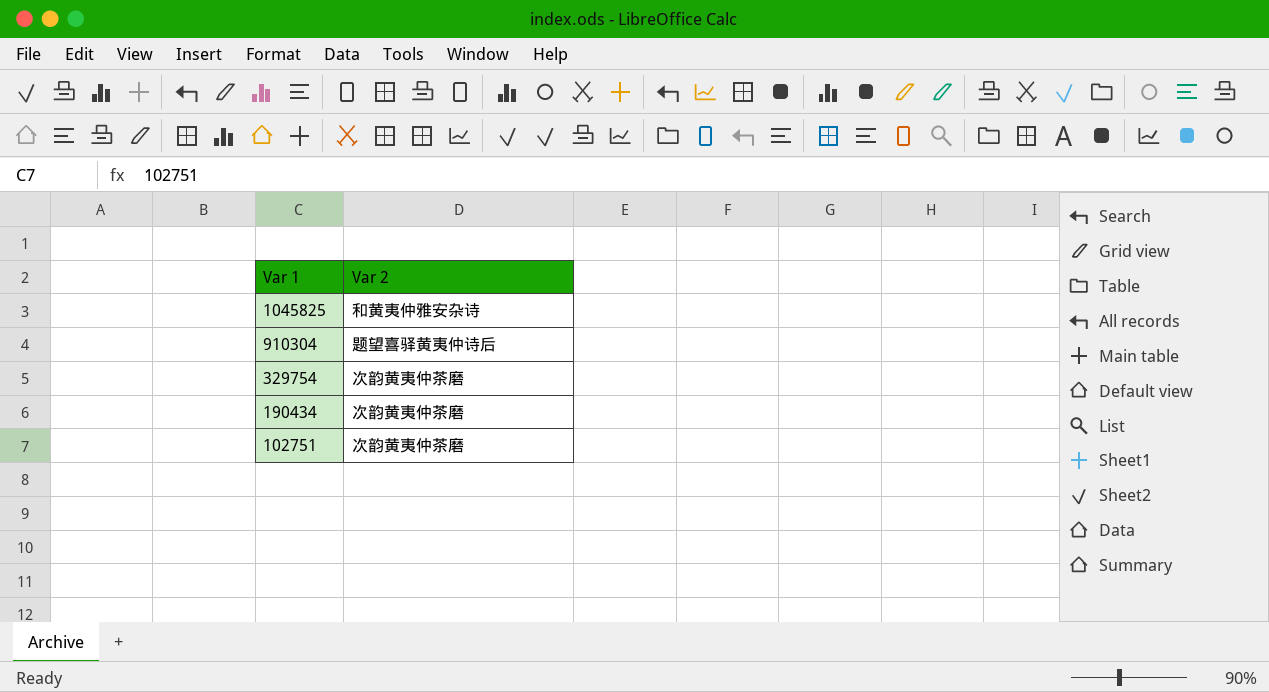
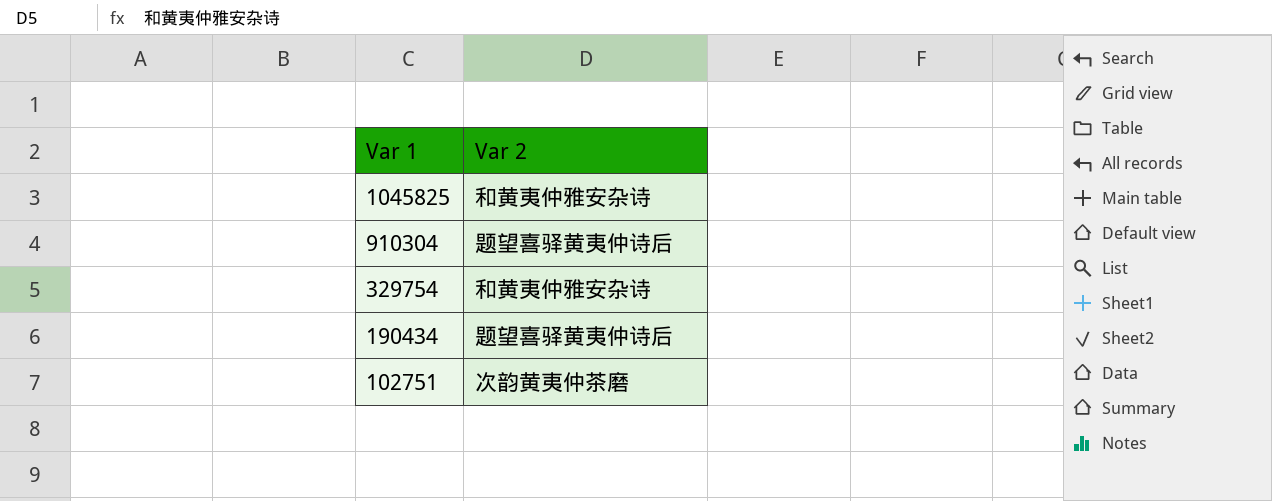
329754 | Var 2: 次韵黄夷仲茶磨 -> 和黄夷仲雅安杂诗
190434 | Var 2: 次韵黄夷仲茶磨 -> 题望喜驿黄夷仲诗后

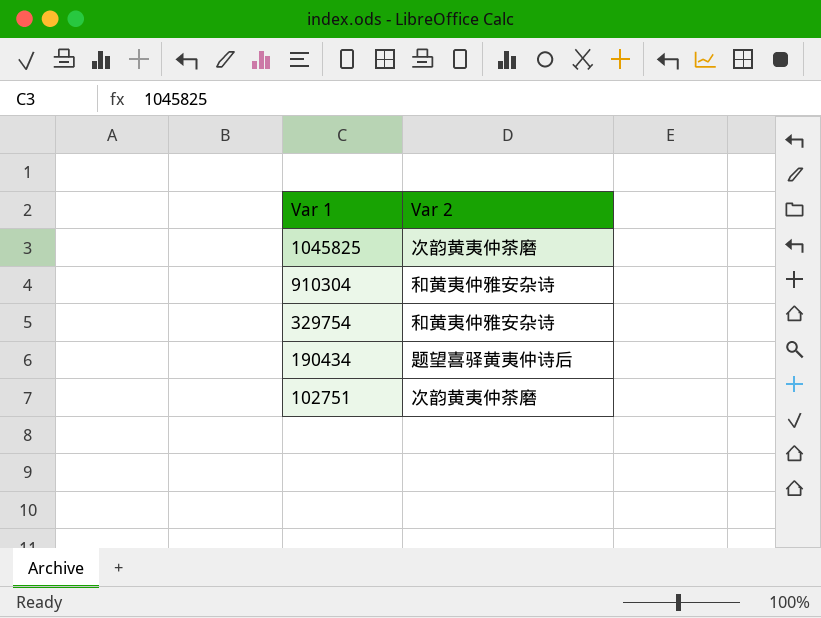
1045825 | Var 2: 和黄夷仲雅安杂诗 -> 次韵黄夷仲茶磨
910304 | Var 2: 题望喜驿黄夷仲诗后 -> 和黄夷仲雅安杂诗

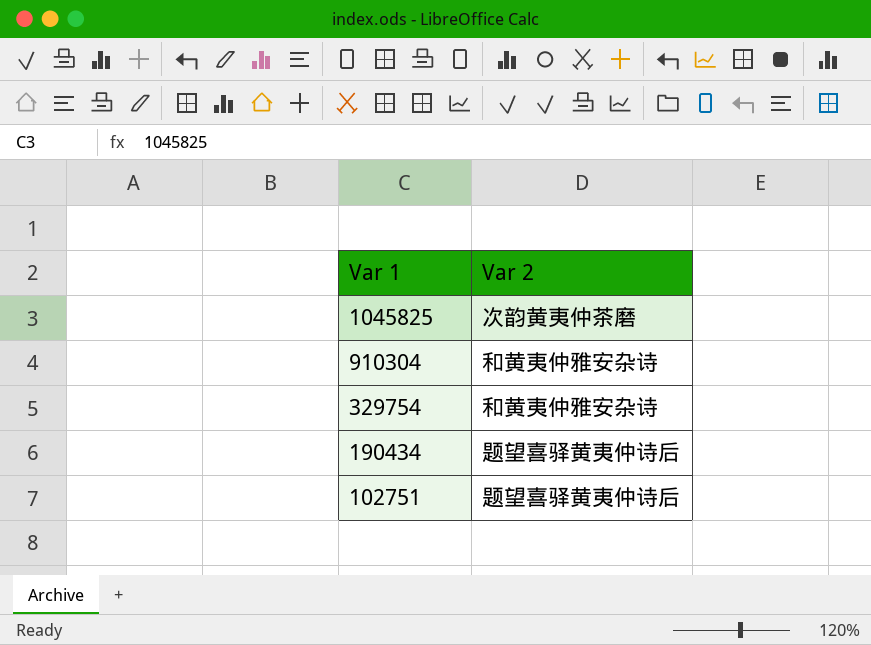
102751 | Var 2: 次韵黄夷仲茶磨 -> 题望喜驿黄夷仲诗后

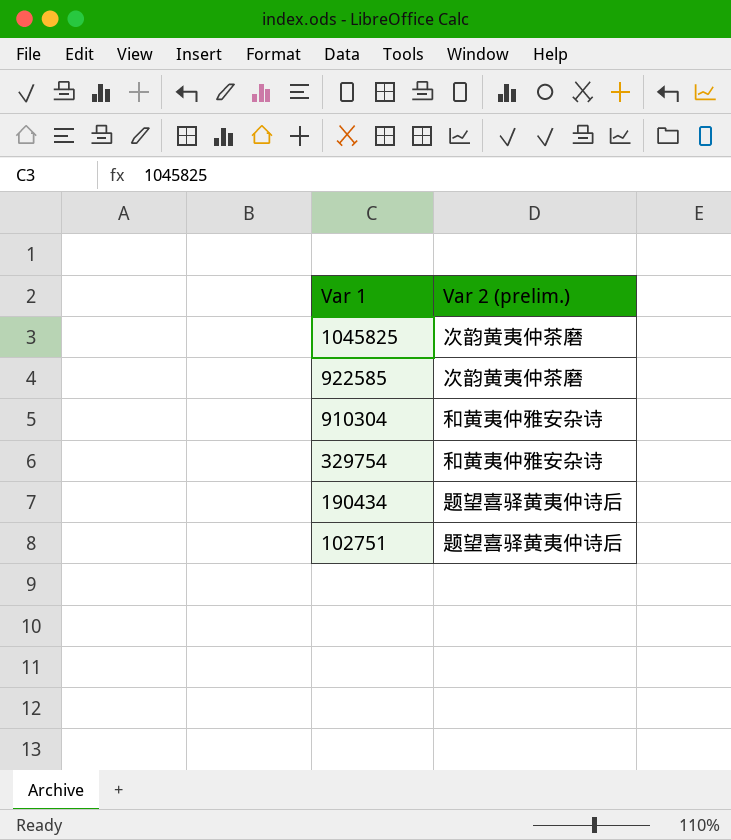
column name: Var 2 -> Var 2 (prelim.)
row 922585: none -> 次韵黄夷仲茶磨

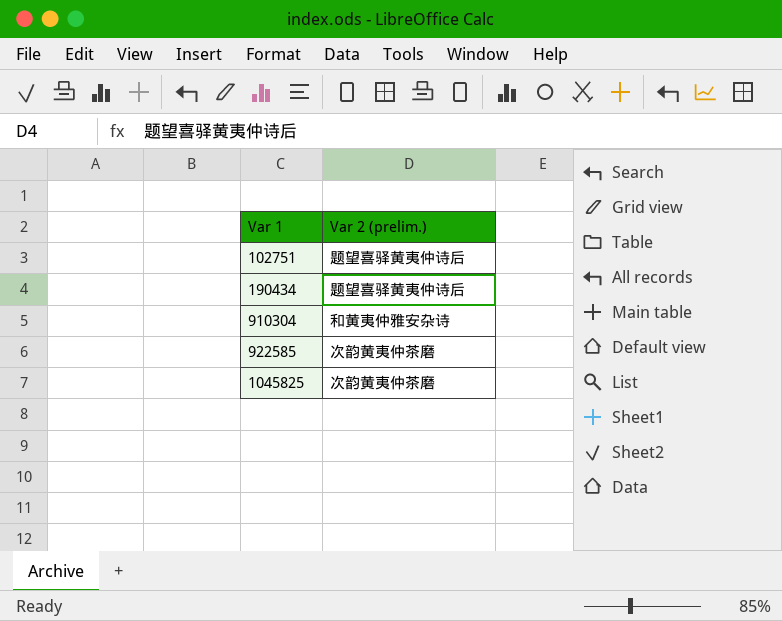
row order: Var 1 descending -> Var 1 ascending
row 329754: 和黄夷仲雅安杂诗 -> none

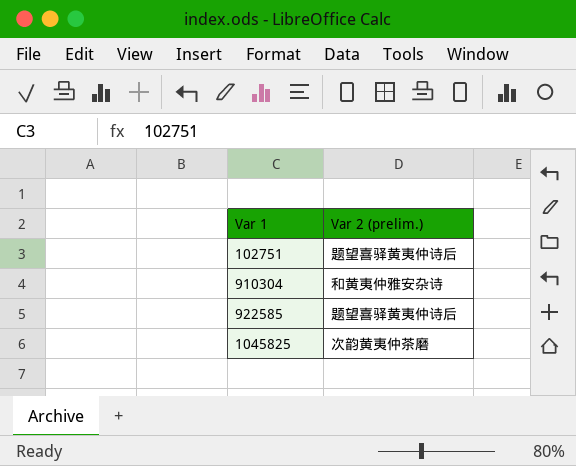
row 190434: 题望喜驿黄夷仲诗后 -> none
922585 | Var 2 (prelim.): 次韵黄夷仲茶磨 -> 题望喜驿黄夷仲诗后

